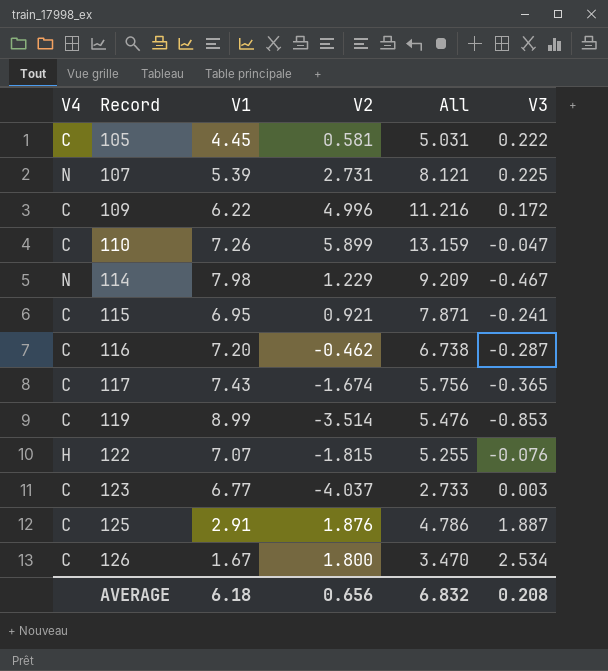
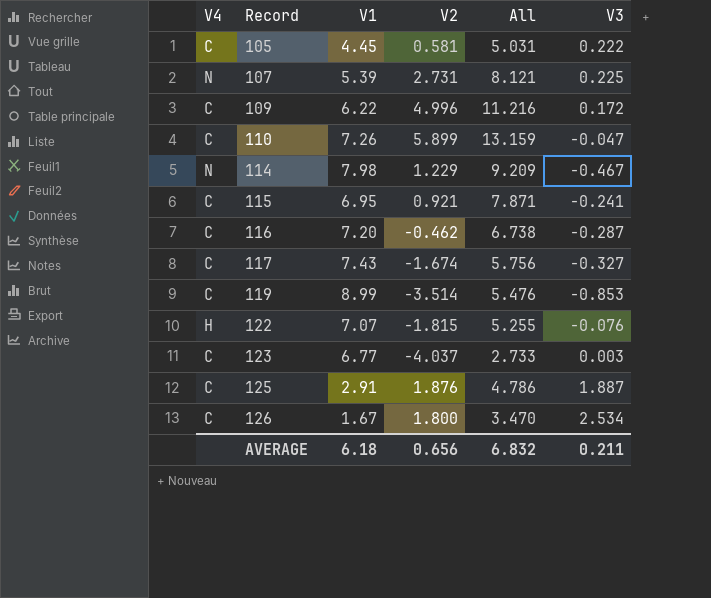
117 | V3: -0.365 -> -0.327
AVERAGE | V3: 0.208 -> 0.211

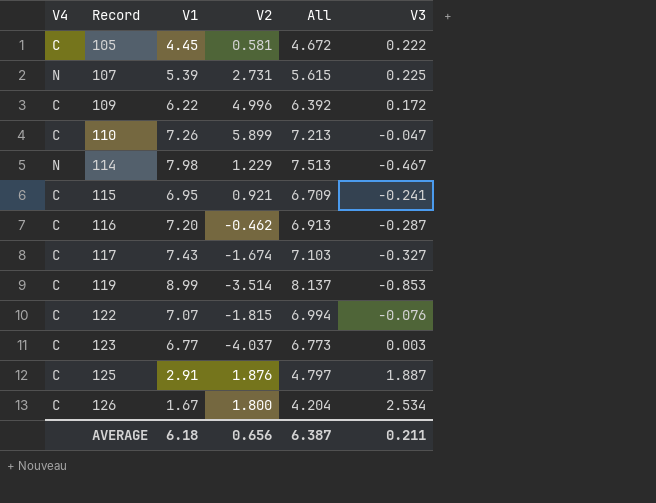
column All | formula: [V1] + [V2] -> [V1] + [V3]
122 | V4: H -> C
AVERAGE | All: 6.832 -> 6.387

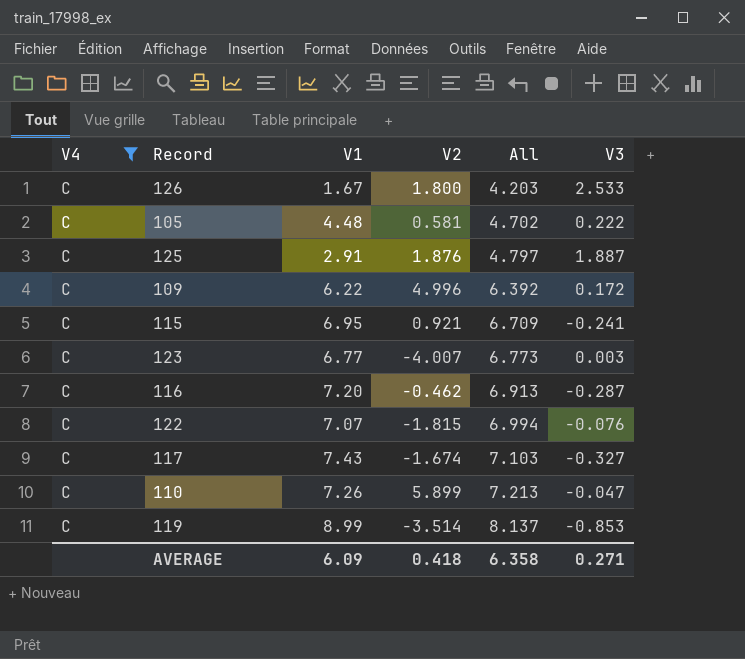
filter: none -> V4 = C
row order: Record ascending -> All ascending
126 | All: 4.204 -> 4.203
126 | V3: 2.534 -> 2.533
105 | V1: 4.45 -> 4.48
105 | All: 4.672 -> 4.702
123 | V2: -4.037 -> -4.007
AVERAGE | V1: 6.18 -> 6.09
AVERAGE | V2: 0.656 -> 0.418
AVERAGE | All: 6.387 -> 6.358
AVERAGE | V3: 0.211 -> 0.271

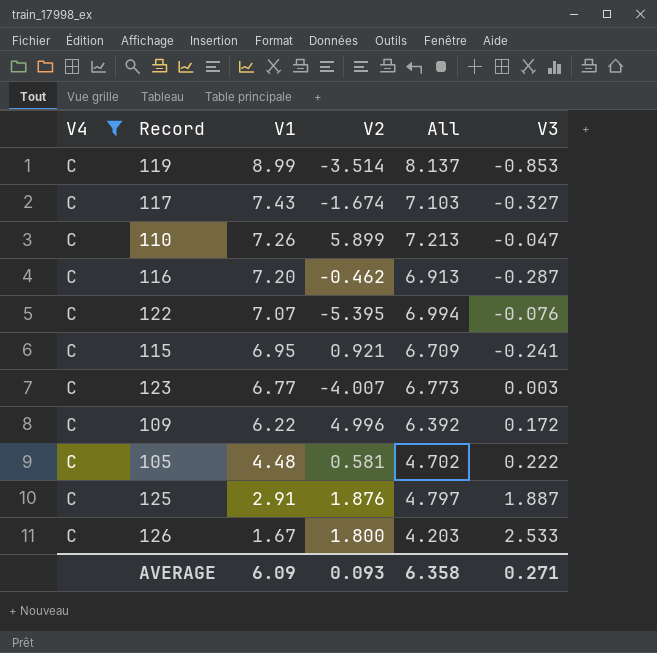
row order: All ascending -> V1 descending
122 | V2: -1.815 -> -5.395
AVERAGE | V2: 0.418 -> 0.093

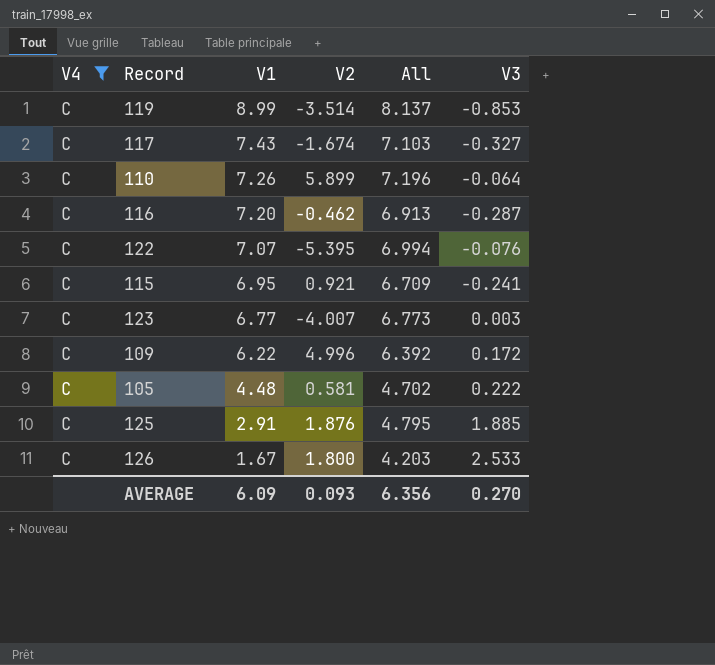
110 | All: 7.213 -> 7.196
110 | V3: -0.047 -> -0.064
125 | All: 4.797 -> 4.795
125 | V3: 1.887 -> 1.885
AVERAGE | All: 6.358 -> 6.356
AVERAGE | V3: 0.271 -> 0.270

